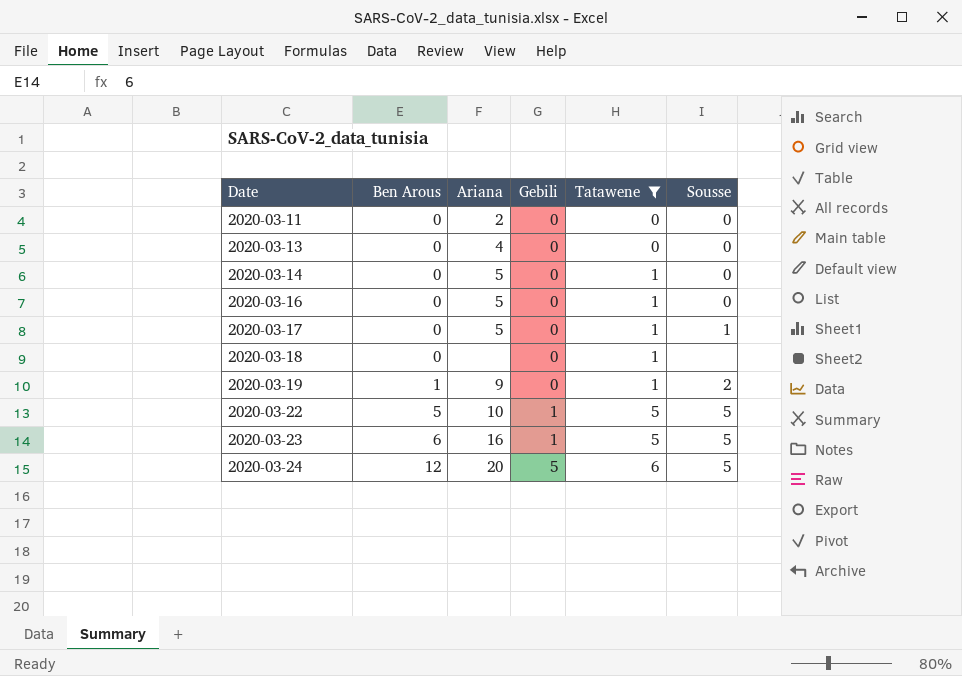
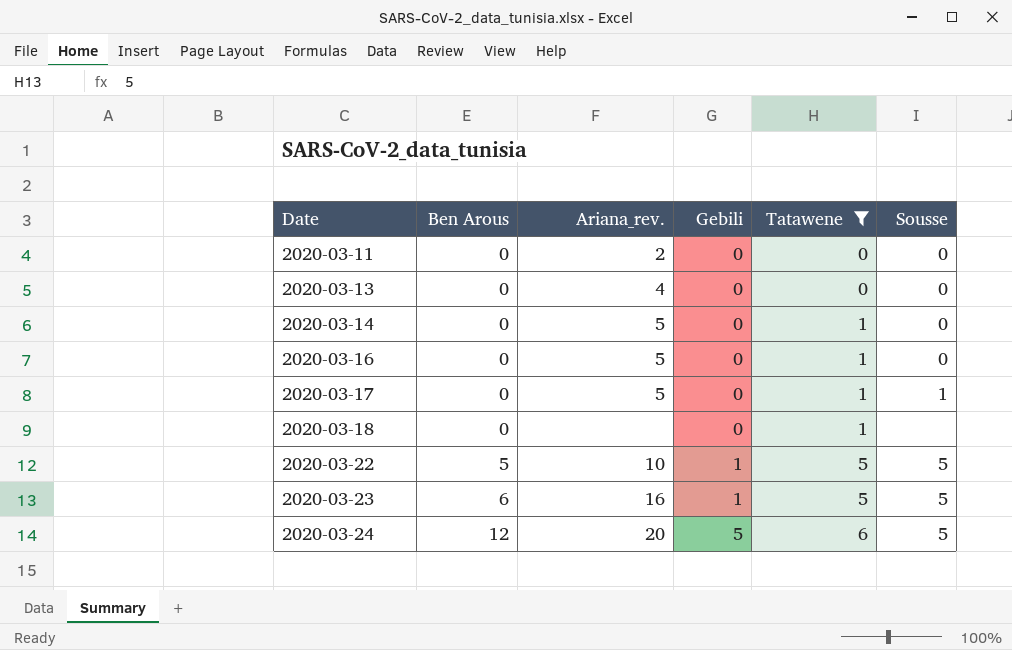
column name: Ariana -> Ariana_rev.
row 2020-03-19: 1 | 9 | 0 | 1 | 2 -> none

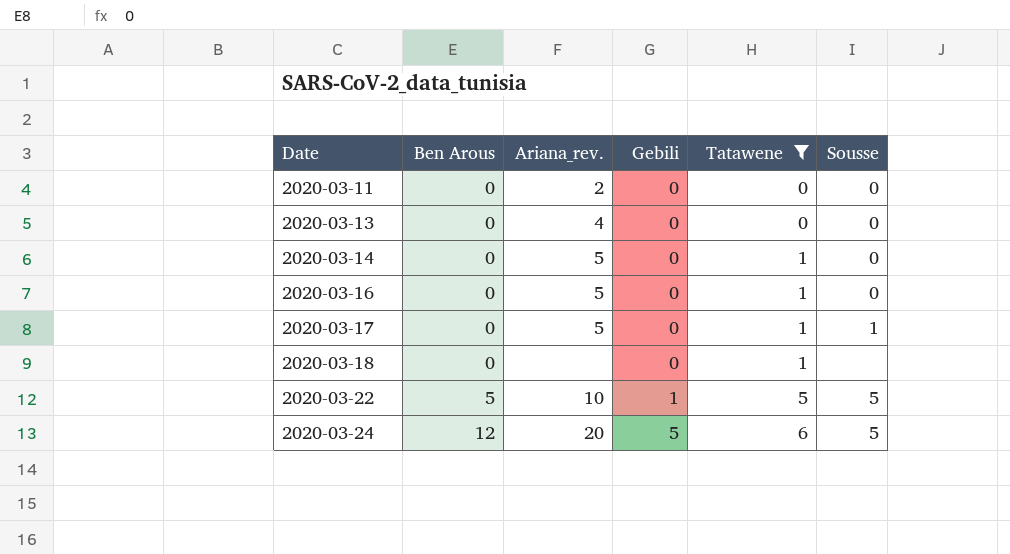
row 2020-03-23: 6 | 16 | 1 | 5 | 5 -> none

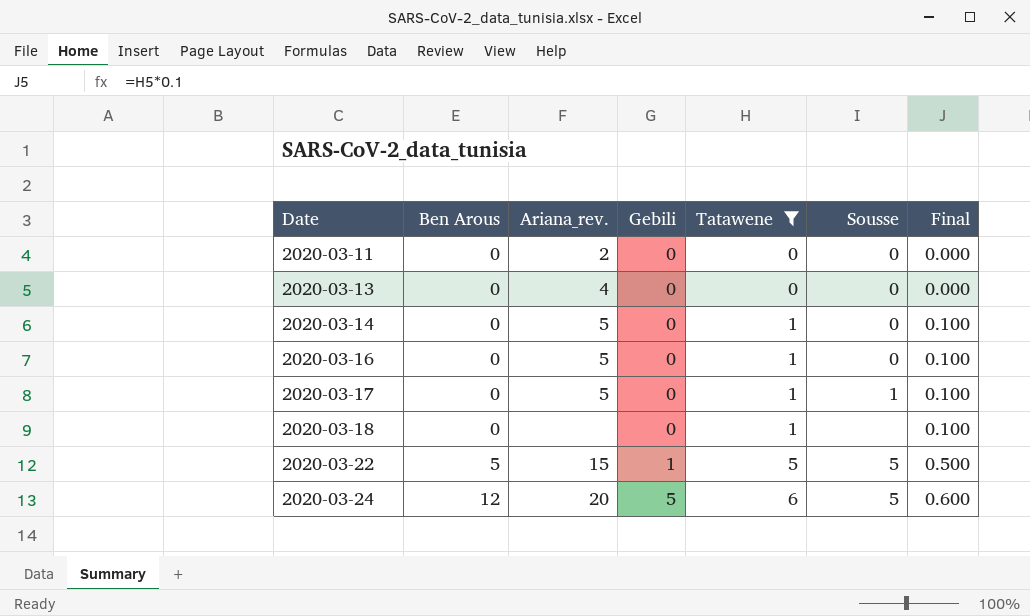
column Final | formula: none -> [Tatawene] * 0.1
2020-03-22 | Ariana_rev.: 10 -> 15

